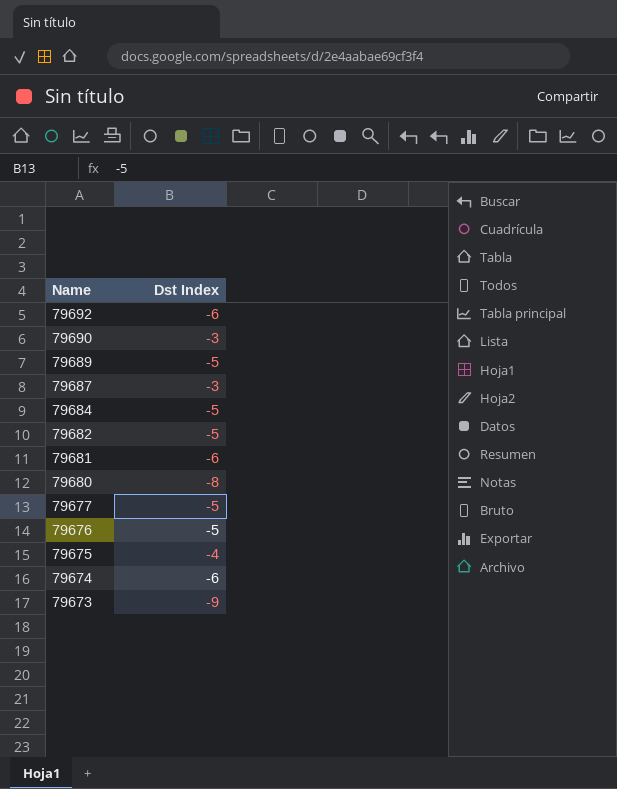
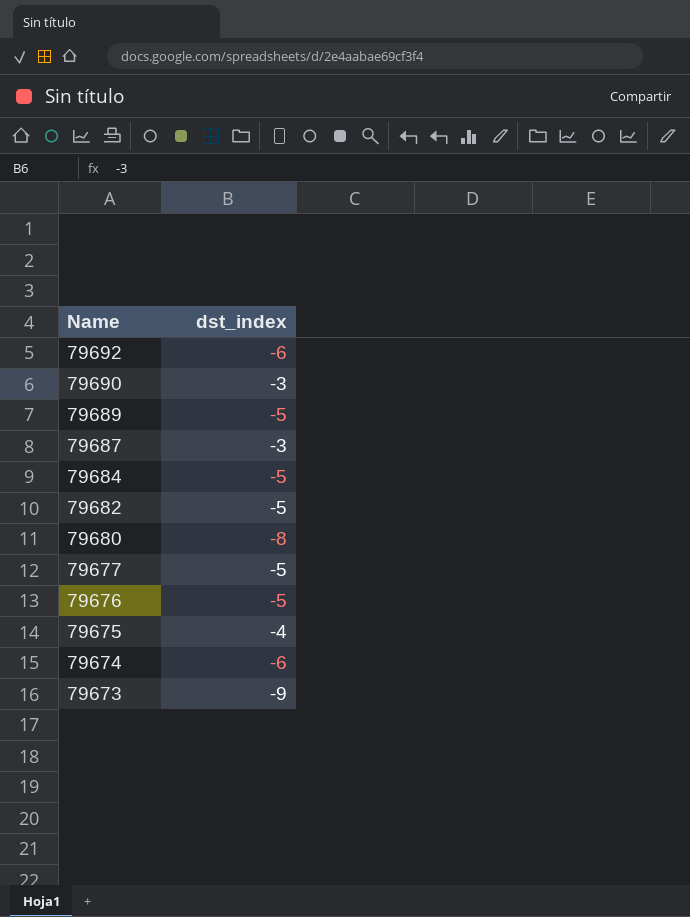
column name: Dst Index -> dst_index
row 79681: -6 -> none

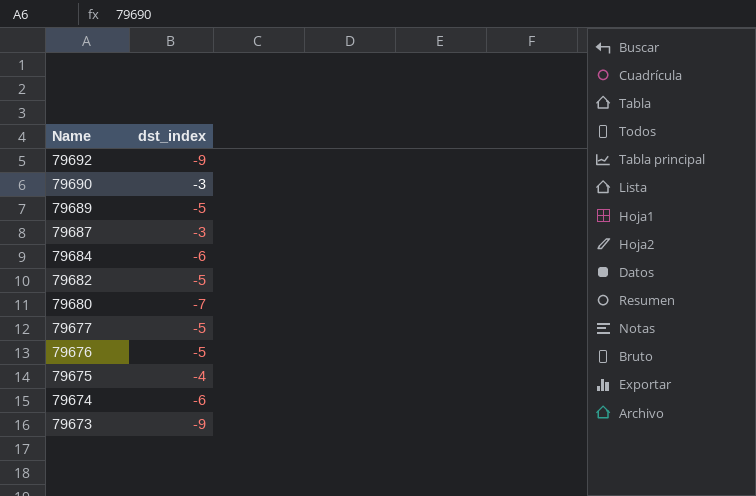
79692 | dst_index: -6 -> -9
79684 | dst_index: -5 -> -6
79680 | dst_index: -8 -> -7

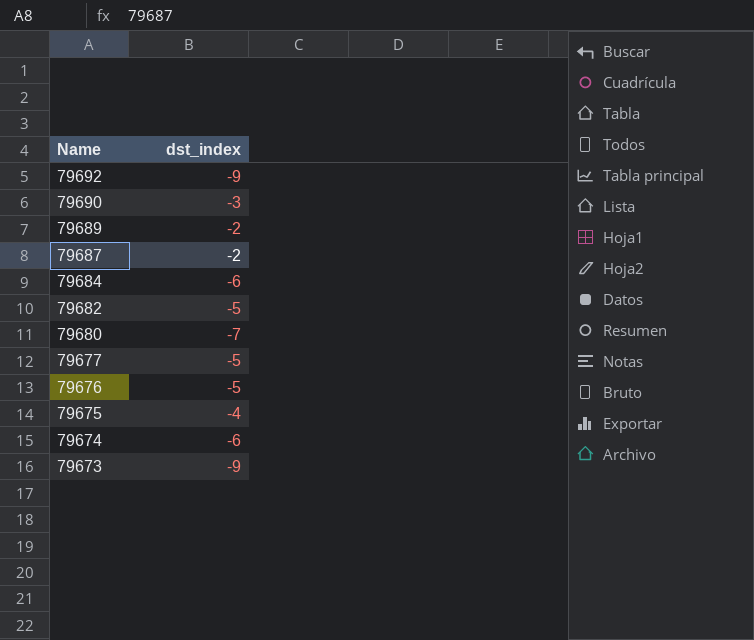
79689 | dst_index: -5 -> -2
79687 | dst_index: -3 -> -2

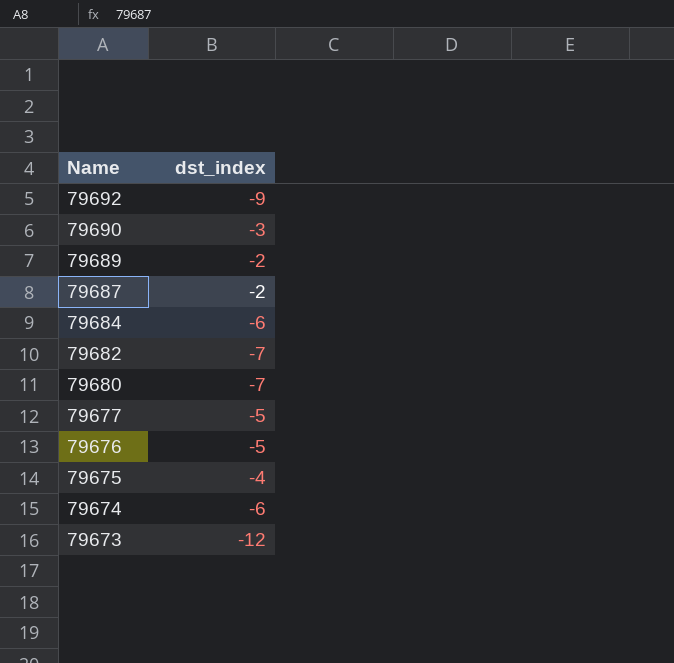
79682 | dst_index: -5 -> -7
79673 | dst_index: -9 -> -12

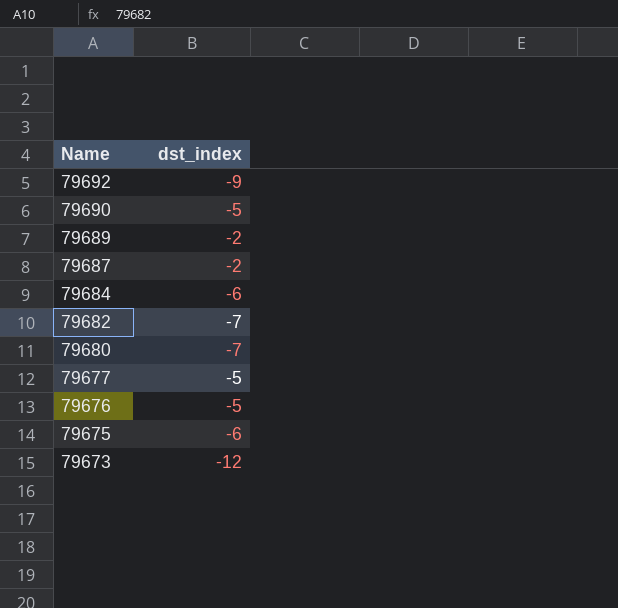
row 79674: -6 -> none
79690 | dst_index: -3 -> -5
79675 | dst_index: -4 -> -6

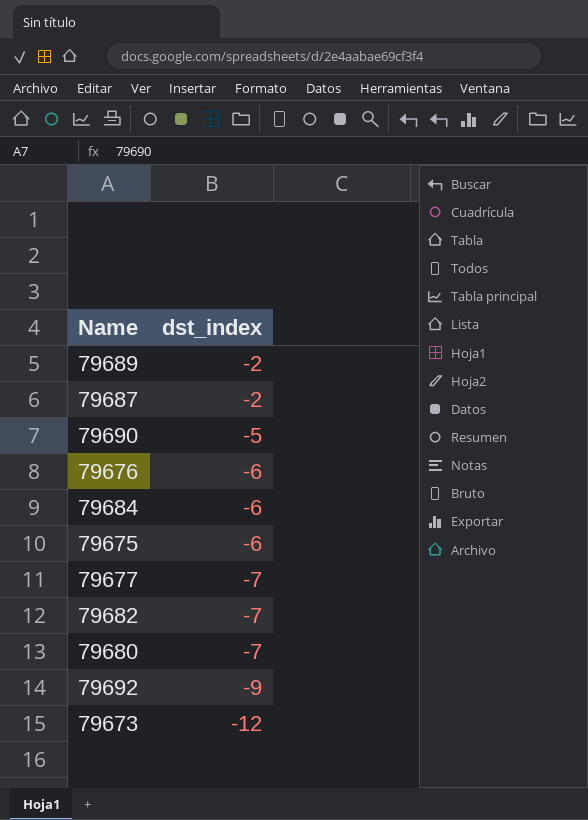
row order: Name descending -> dst_index descending
79676 | dst_index: -5 -> -6
79677 | dst_index: -5 -> -7

